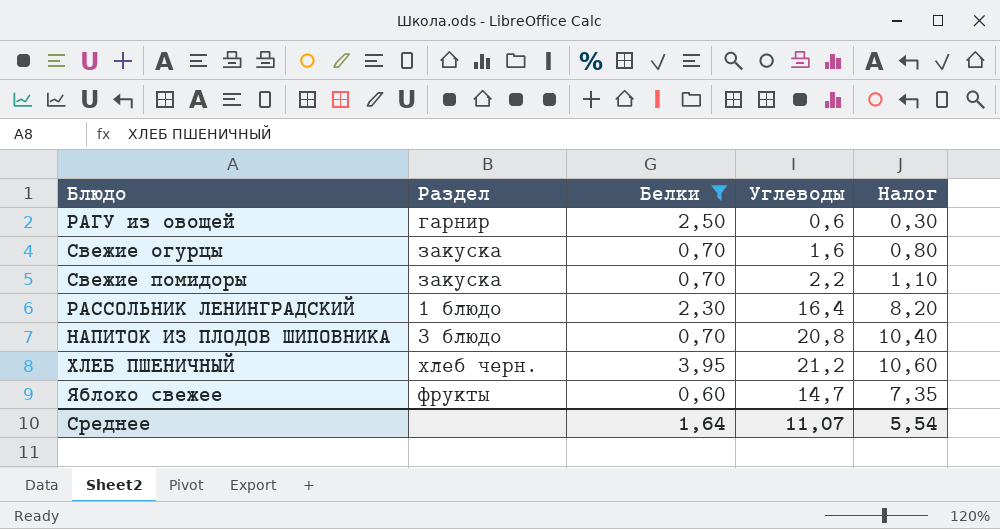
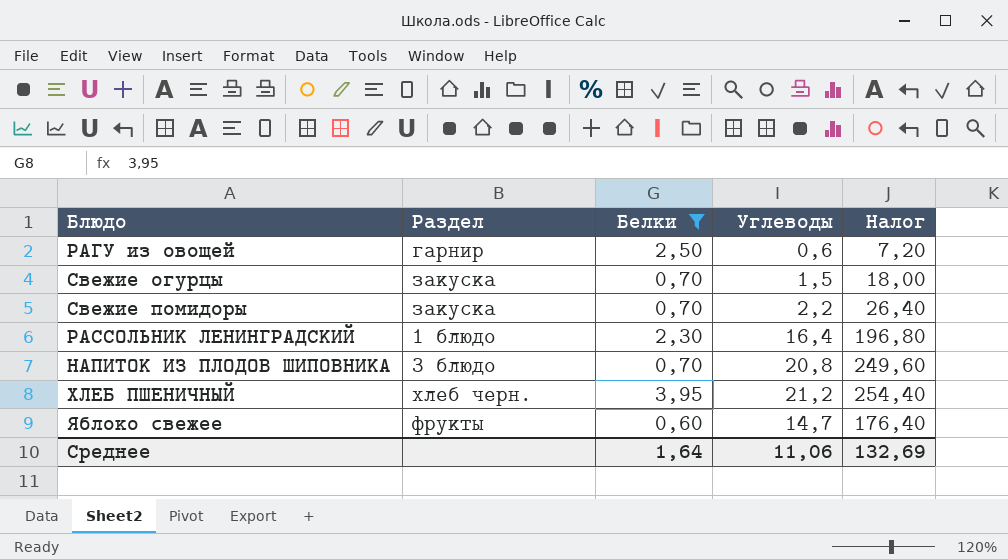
column Налог | formula: [Углеводы] * 0,5 -> [Углеводы] * 12
Свежие огурцы | Углеводы: 1,6 -> 1,5
Среднее | Углеводы: 11,07 -> 11,06
Среднее | Налог: 5,54 -> 132,69

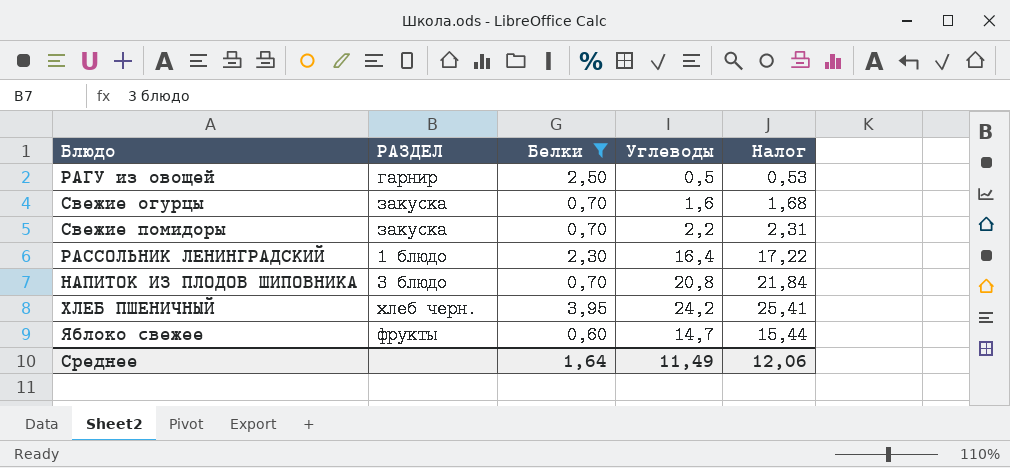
column name: Раздел -> РАЗДЕЛ
column Налог | formula: [Углеводы] * 12 -> [Углеводы] * 1,05
РАГУ из овощей | Углеводы: 0,6 -> 0,5
Свежие огурцы | Углеводы: 1,5 -> 1,6
ХЛЕБ ПШЕНИЧНЫЙ | Углеводы: 21,2 -> 24,2
Среднее | Углеводы: 11,06 -> 11,49
Среднее | Налог: 132,69 -> 12,06

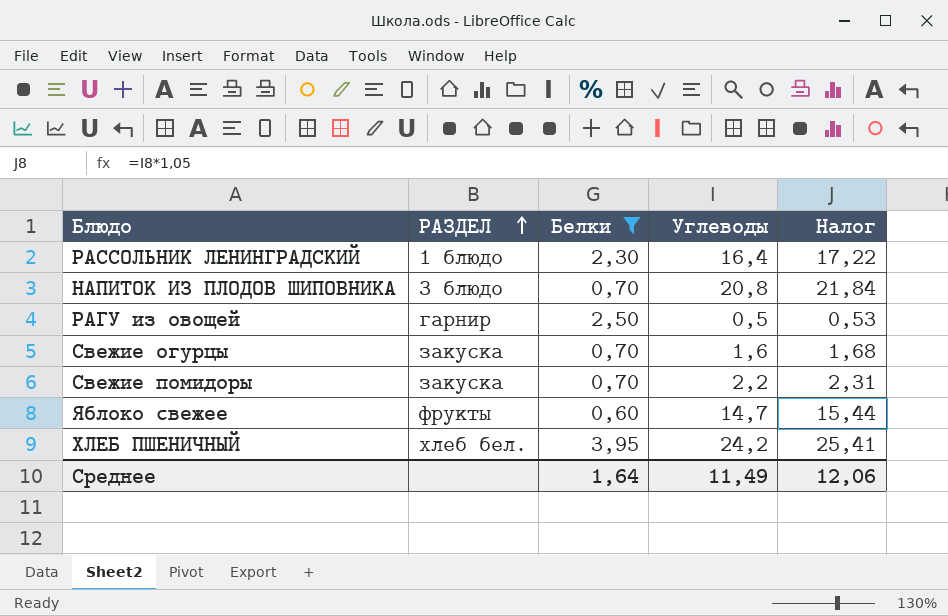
row order: none -> РАЗДЕЛ ascending
ХЛЕБ ПШЕНИЧНЫЙ | РАЗДЕЛ: хлеб черн. -> хлеб бел.

